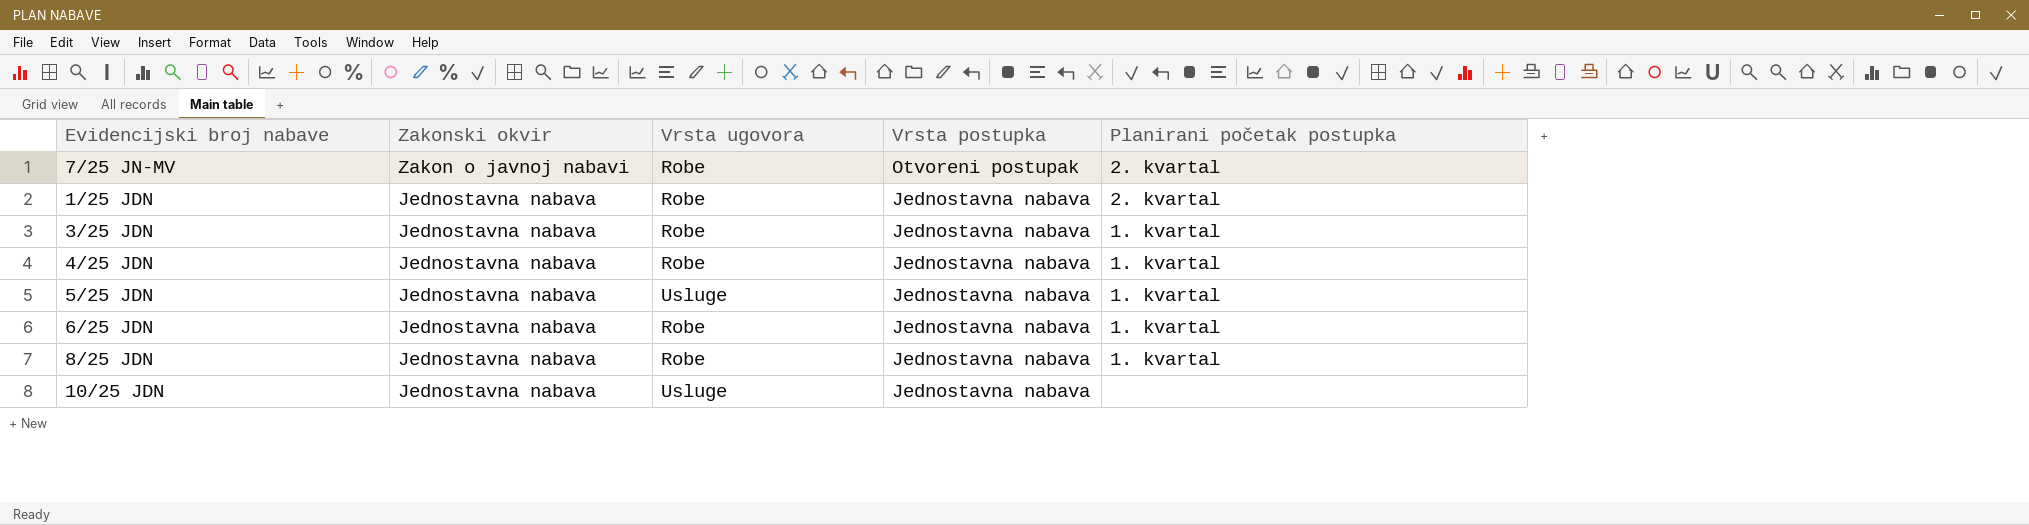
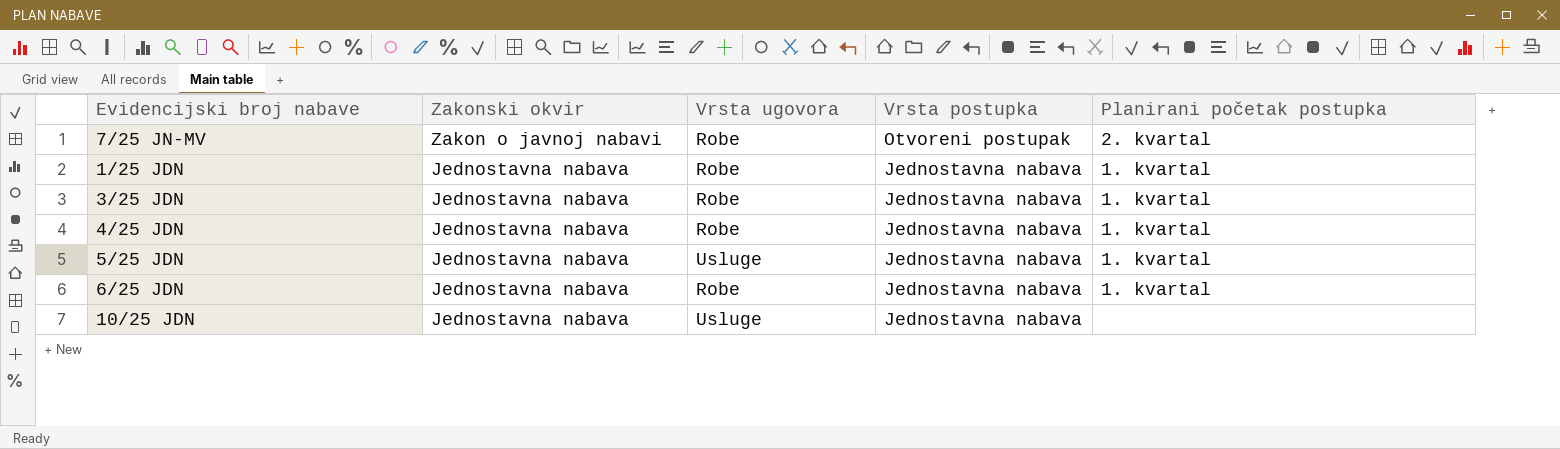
row 8/25 JDN: Jednostavna nabava | Robe | Jednostavna nabava | 1. kvartal -> none
1/25 JDN | Planirani početak postupka: 2. kvartal -> 1. kvartal

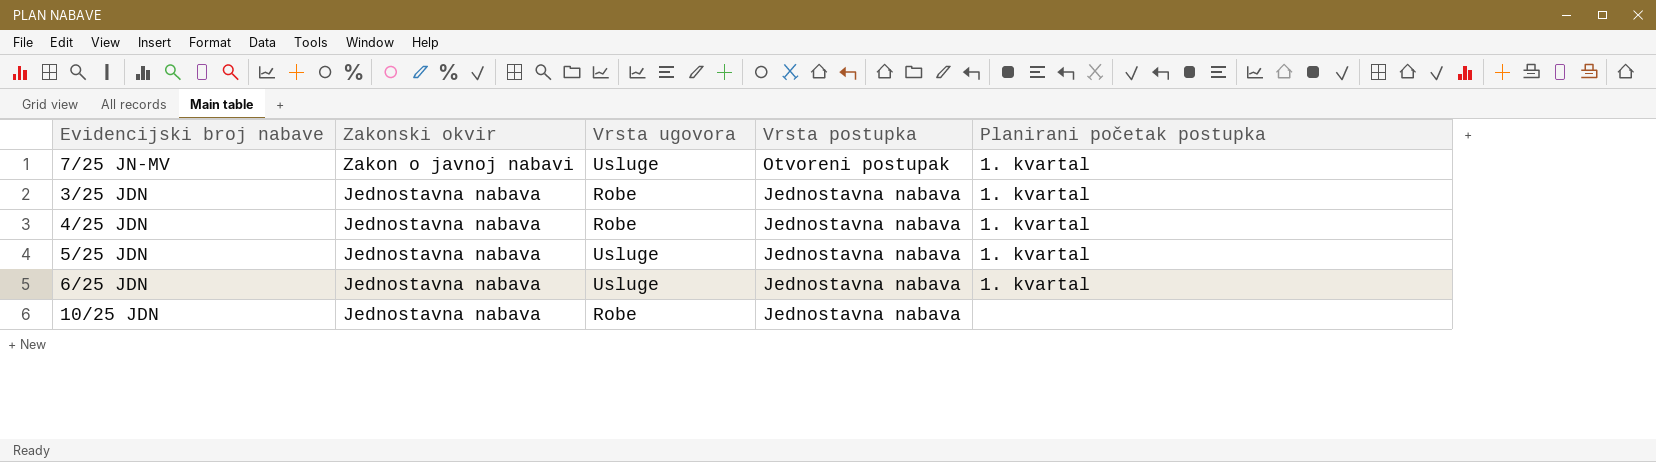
row 1/25 JDN: Jednostavna nabava | Robe | Jednostavna nabava | 1. kvartal -> none
7/25 JN-MV | Vrsta ugovora: Robe -> Usluge
7/25 JN-MV | Planirani početak postupka: 2. kvartal -> 1. kvartal
6/25 JDN | Vrsta ugovora: Robe -> Usluge
10/25 JDN | Vrsta ugovora: Usluge -> Robe

